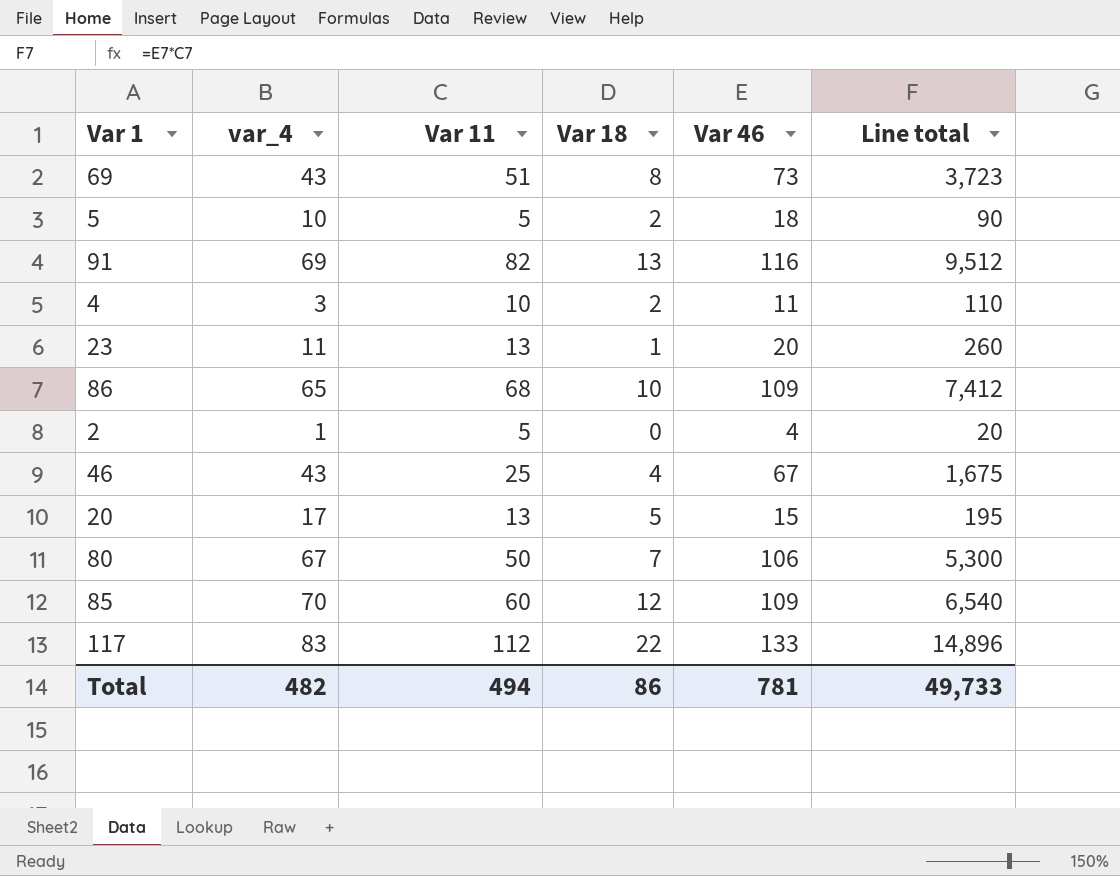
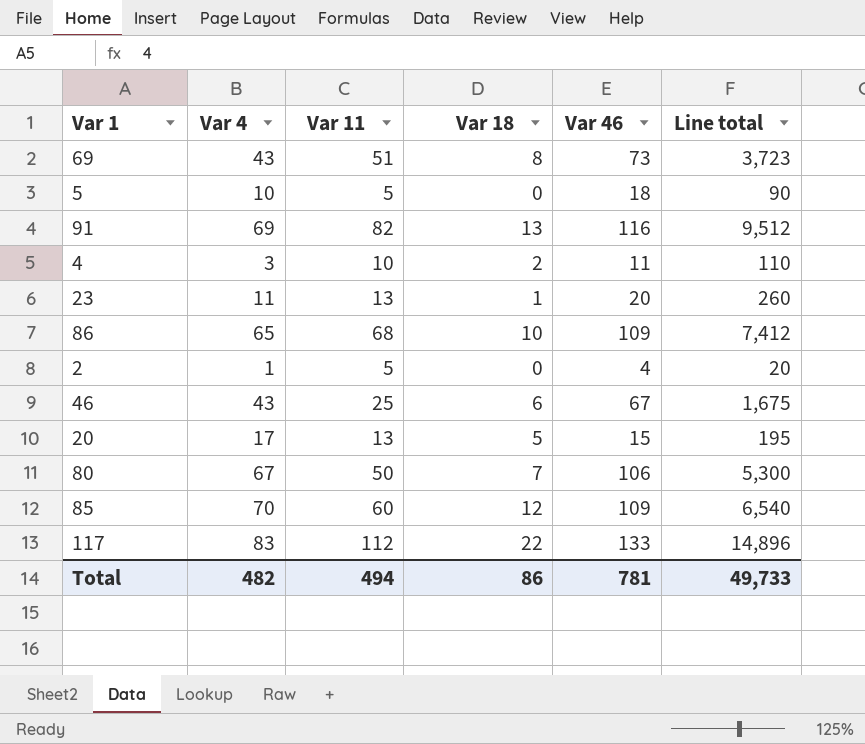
column name: var_4 -> Var 4
5 | Var 18: 2 -> 0
46 | Var 18: 4 -> 6

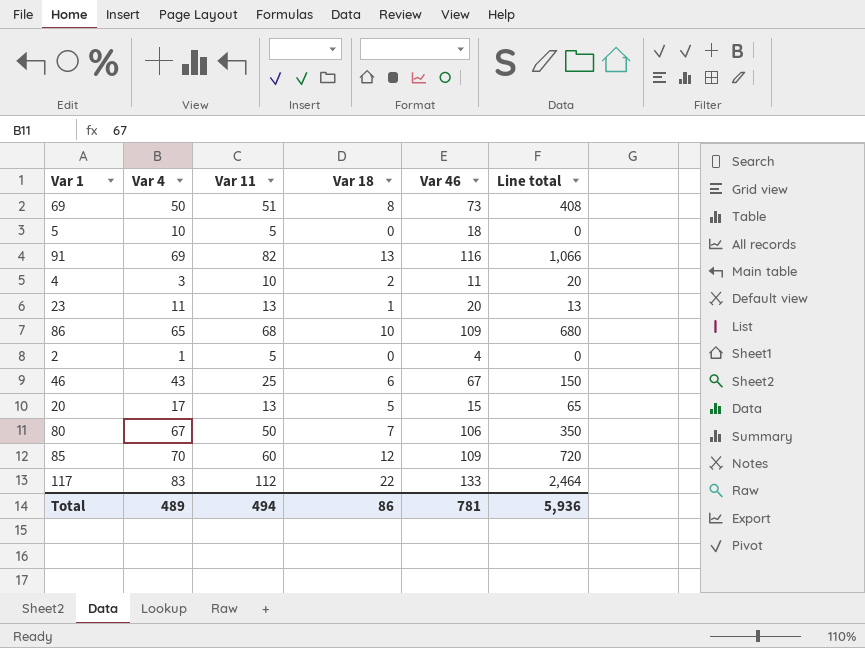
column Line total | formula: [Var 11] * [Var 46] -> [Var 11] * [Var 18]
69 | Var 4: 43 -> 50
Total | Var 4: 482 -> 489
Total | Line total: 49,733 -> 5,936

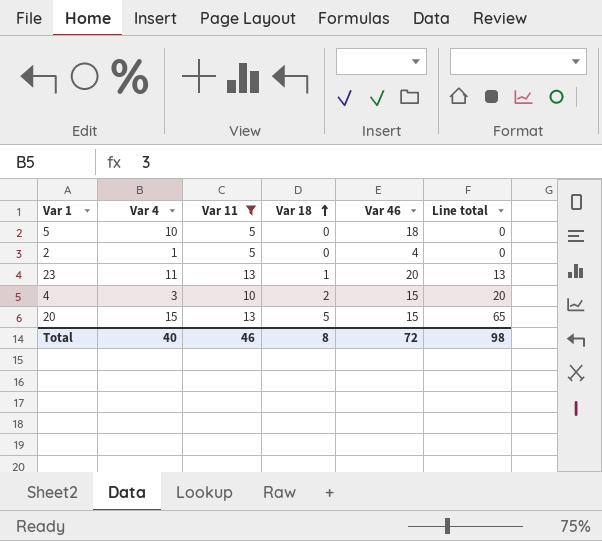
filter: none -> Var 11 <= 13
row order: none -> Var 18 ascending
4 | Var 46: 11 -> 15
20 | Var 4: 17 -> 15
Total | Var 4: 489 -> 40
Total | Var 11: 494 -> 46
Total | Var 18: 86 -> 8
Total | Var 46: 781 -> 72
Total | Line total: 5,936 -> 98

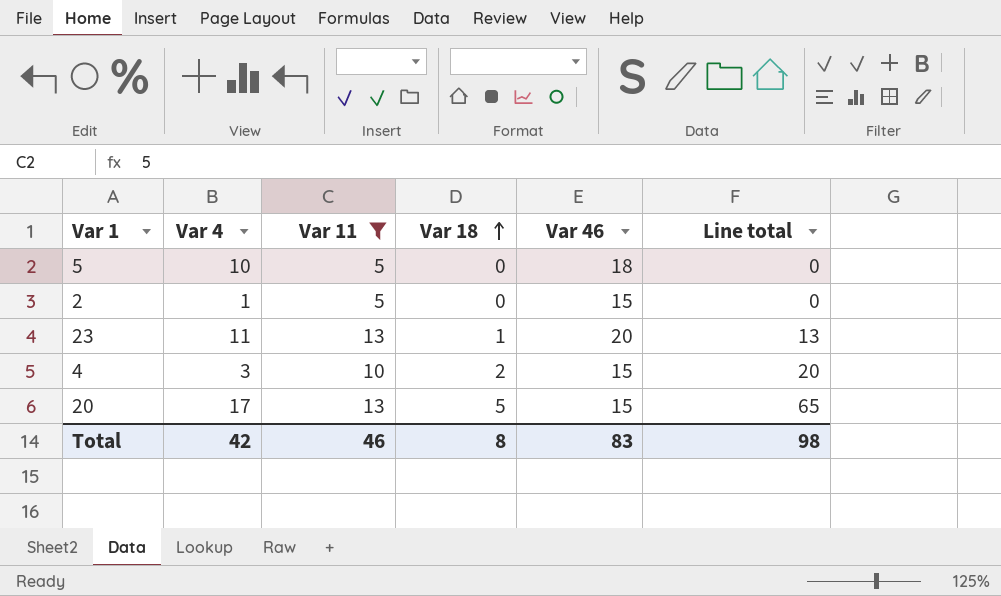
2 | Var 46: 4 -> 15
20 | Var 4: 15 -> 17
Total | Var 4: 40 -> 42
Total | Var 46: 72 -> 83

